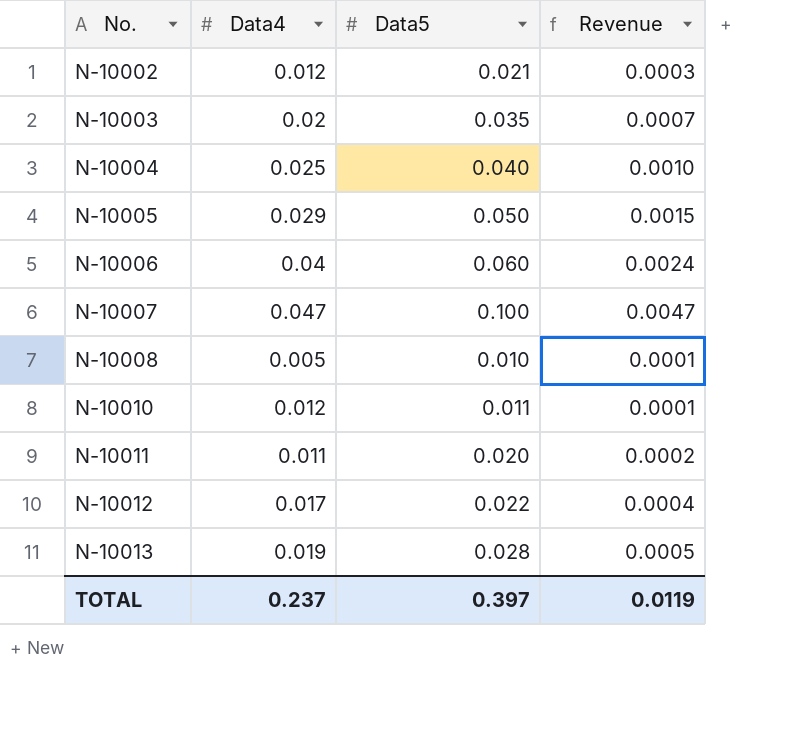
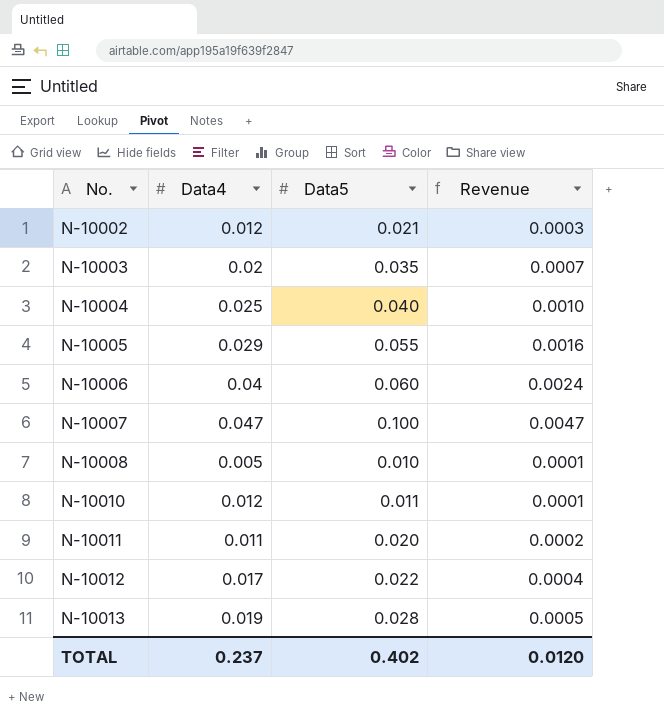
N-10005 | Data5: 0.050 -> 0.055
N-10005 | Revenue: 0.0015 -> 0.0016
TOTAL | Data5: 0.397 -> 0.402
TOTAL | Revenue: 0.0119 -> 0.0120

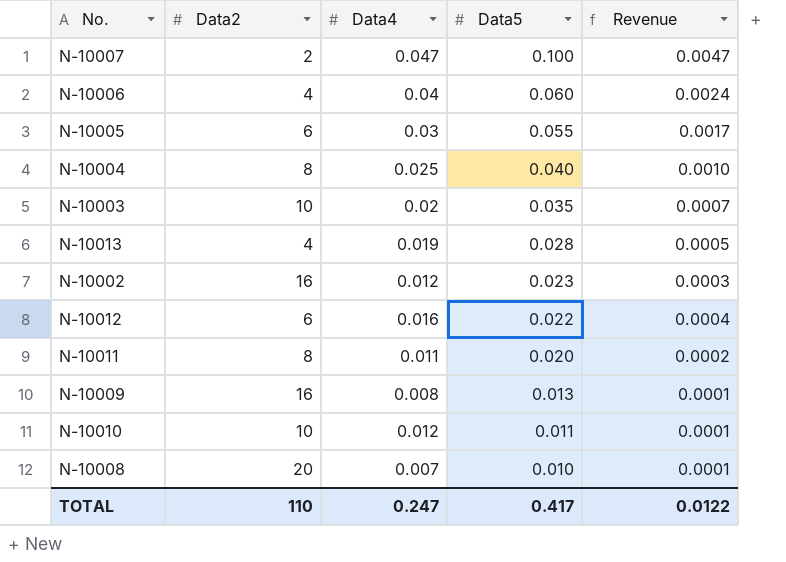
row order: No. ascending -> Data5 descending
column Data2 | position: none -> 2
N-10005 | Data4: 0.029 -> 0.03
N-10005 | Revenue: 0.0016 -> 0.0017
N-10002 | Data5: 0.021 -> 0.023
N-10012 | Data4: 0.017 -> 0.016
row N-10009: none -> 16 | 0.008 | 0.013 | 0.0001
N-10008 | Data4: 0.005 -> 0.007
TOTAL | Data4: 0.237 -> 0.247
TOTAL | Data5: 0.402 -> 0.417
TOTAL | Revenue: 0.0120 -> 0.0122

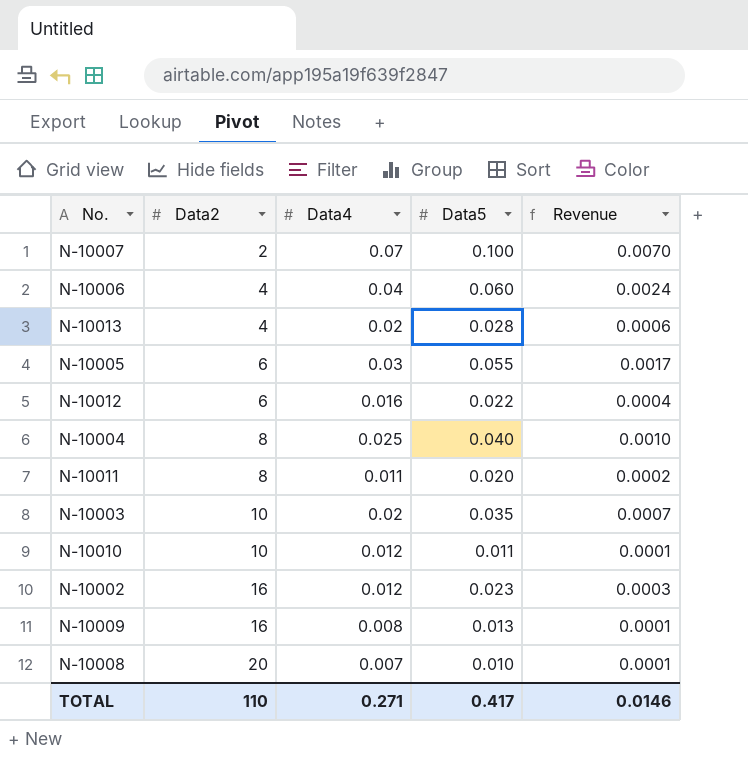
row order: Data5 descending -> Data2 ascending
N-10007 | Data4: 0.047 -> 0.07
N-10007 | Revenue: 0.0047 -> 0.0070
N-10013 | Data4: 0.019 -> 0.02
N-10013 | Revenue: 0.0005 -> 0.0006
TOTAL | Data4: 0.247 -> 0.271
TOTAL | Revenue: 0.0122 -> 0.0146

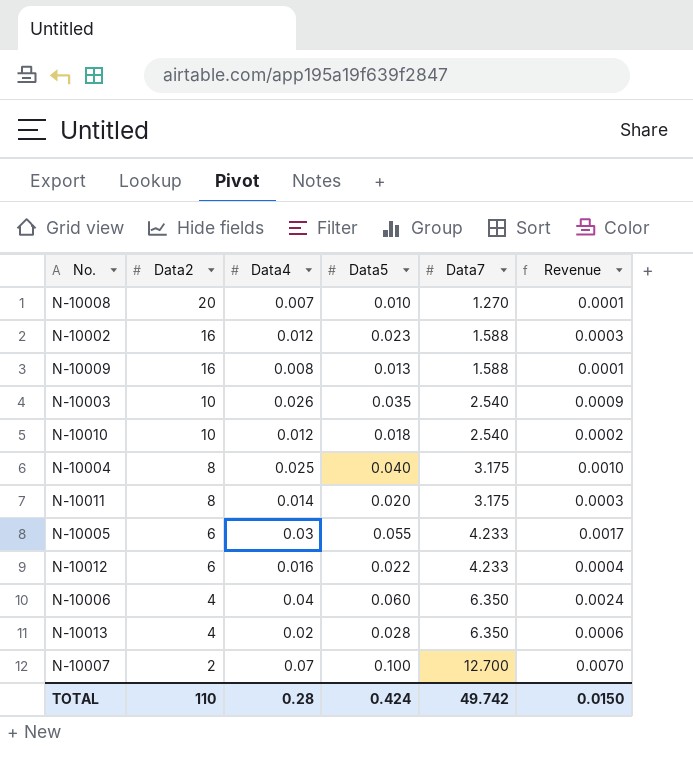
row order: Data2 ascending -> Data2 descending
column Data7 | position: none -> 5
N-10003 | Data4: 0.02 -> 0.026
N-10003 | Revenue: 0.0007 -> 0.0009
N-10010 | Data5: 0.011 -> 0.018
N-10010 | Revenue: 0.0001 -> 0.0002
N-10011 | Data4: 0.011 -> 0.014
N-10011 | Revenue: 0.0002 -> 0.0003
TOTAL | Data4: 0.271 -> 0.28
TOTAL | Data5: 0.417 -> 0.424
TOTAL | Revenue: 0.0146 -> 0.0150

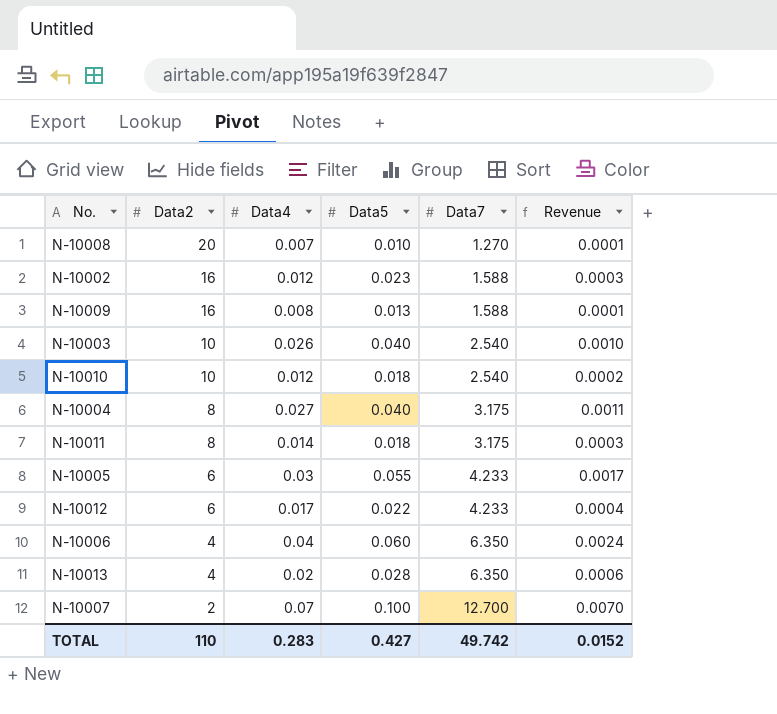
N-10003 | Data5: 0.035 -> 0.040
N-10003 | Revenue: 0.0009 -> 0.0010
N-10004 | Data4: 0.025 -> 0.027
N-10004 | Revenue: 0.0010 -> 0.0011
N-10011 | Data5: 0.020 -> 0.018
N-10012 | Data4: 0.016 -> 0.017
TOTAL | Data4: 0.28 -> 0.283
TOTAL | Data5: 0.424 -> 0.427
TOTAL | Revenue: 0.0150 -> 0.0152

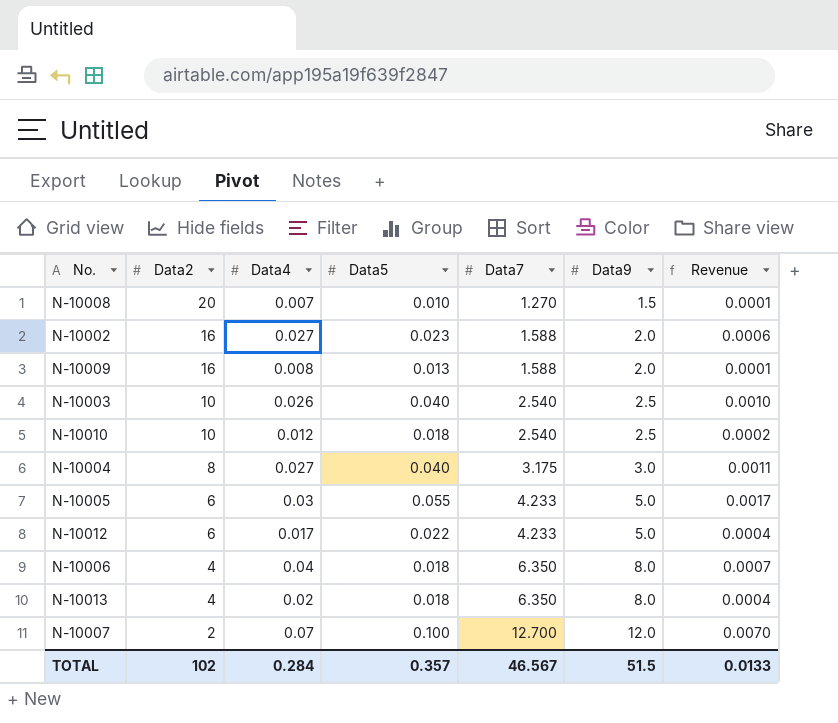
column Data9 | position: none -> 6
row N-10011: 8 | 0.014 | 0.018 | 3.175 | 0.0003 -> none
N-10002 | Data4: 0.012 -> 0.027
N-10002 | Revenue: 0.0003 -> 0.0006
N-10006 | Data5: 0.060 -> 0.018
N-10006 | Revenue: 0.0024 -> 0.0007
N-10013 | Data5: 0.028 -> 0.018
N-10013 | Revenue: 0.0006 -> 0.0004
TOTAL | Data2: 110 -> 102
TOTAL | Data4: 0.283 -> 0.284
TOTAL | Data5: 0.427 -> 0.357
TOTAL | Data7: 49.742 -> 46.567
TOTAL | Revenue: 0.0152 -> 0.0133

